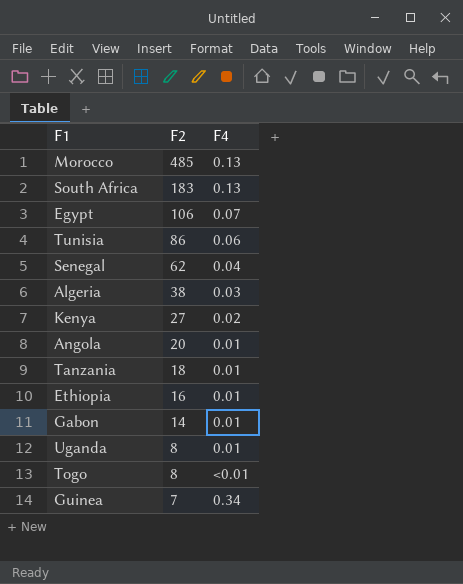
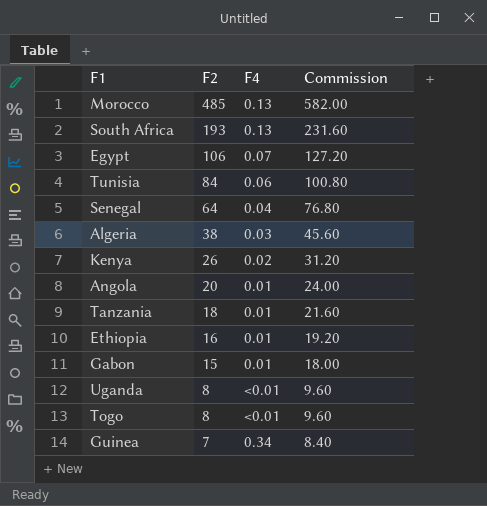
column Commission | formula: none -> [F2] * 1.2
South Africa | F2: 183 -> 193
Tunisia | F2: 86 -> 84
Senegal | F2: 62 -> 64
Kenya | F2: 27 -> 26
Gabon | F2: 14 -> 15
Uganda | F4: 0.01 -> <0.01

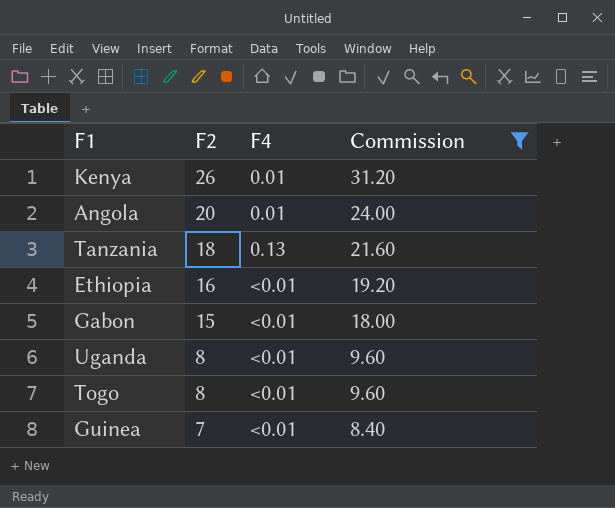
filter: none -> Commission <= 31.20
Kenya | F4: 0.02 -> 0.01
Tanzania | F4: 0.01 -> 0.13
Ethiopia | F4: 0.01 -> <0.01
Gabon | F4: 0.01 -> <0.01
Guinea | F4: 0.34 -> <0.01

